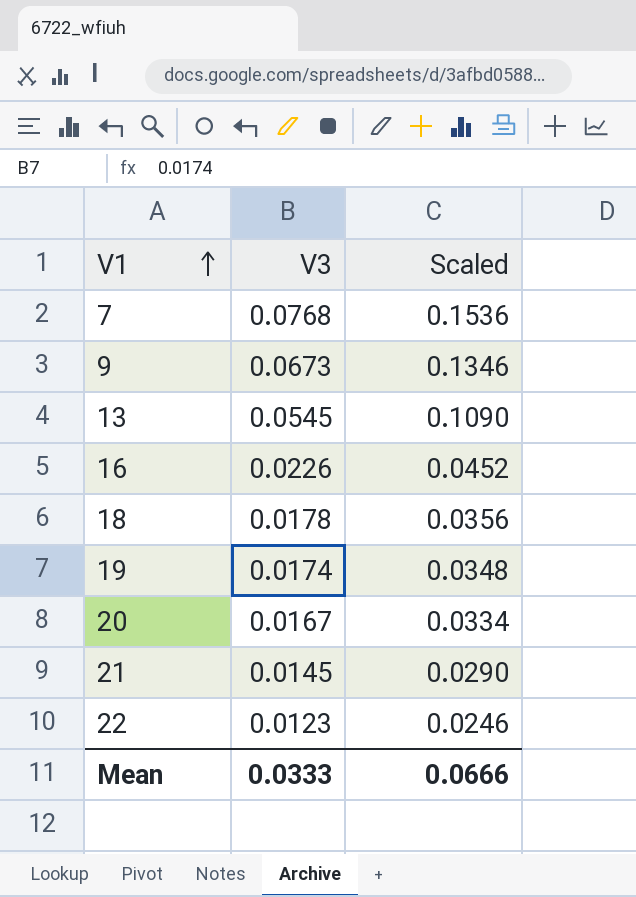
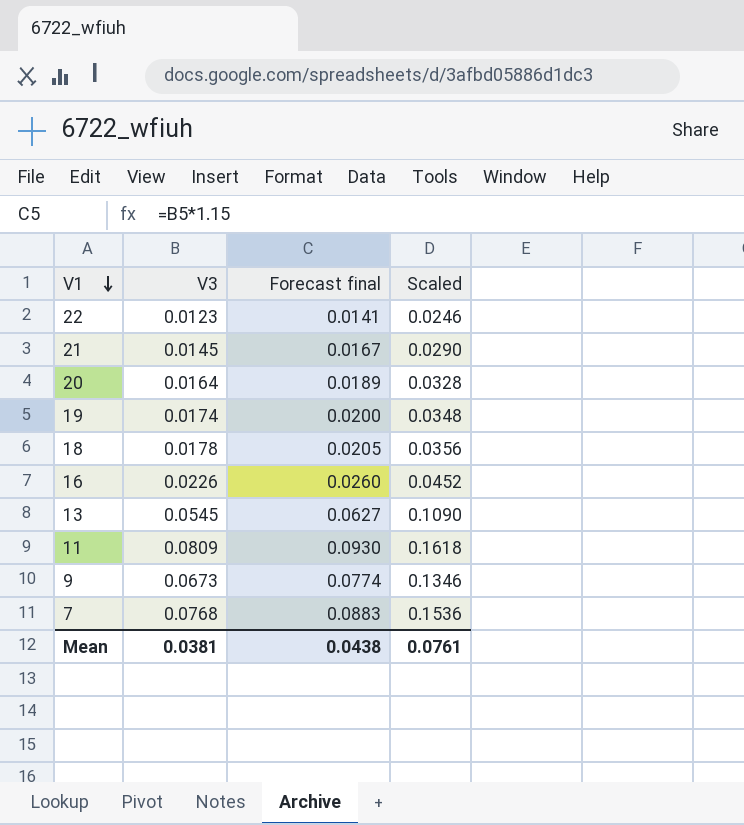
row order: V1 ascending -> V1 descending
column Forecast final | formula: none -> [V3] * 1.15
20 | V3: 0.0167 -> 0.0164
20 | Scaled: 0.0334 -> 0.0328
row 11: none -> 0.0809 | 0.0930 | 0.1618
Mean | V3: 0.0333 -> 0.0381
Mean | Scaled: 0.0666 -> 0.0761

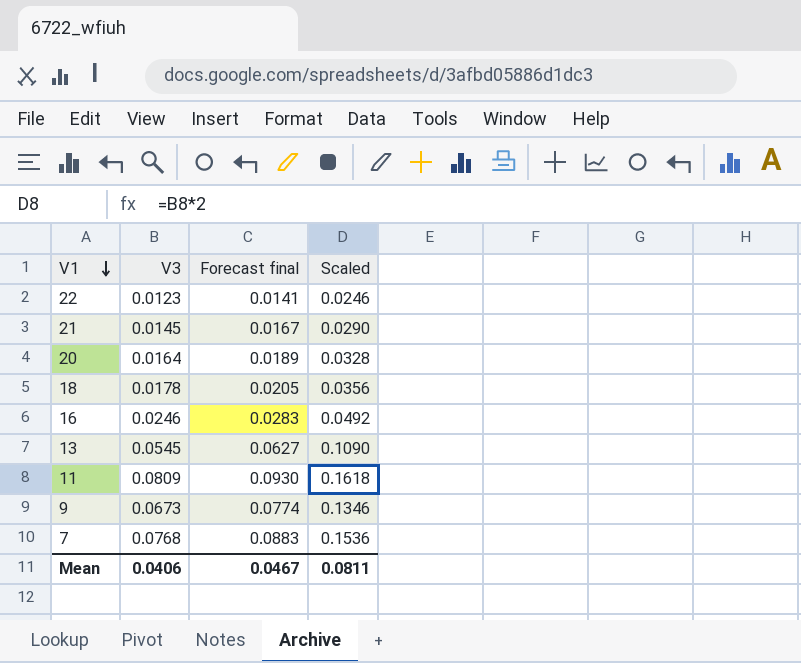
row 19: 0.0174 | 0.0200 | 0.0348 -> none
16 | V3: 0.0226 -> 0.0246
16 | Forecast final: 0.0260 -> 0.0283
16 | Scaled: 0.0452 -> 0.0492
Mean | V3: 0.0381 -> 0.0406
Mean | Forecast final: 0.0438 -> 0.0467
Mean | Scaled: 0.0761 -> 0.0811

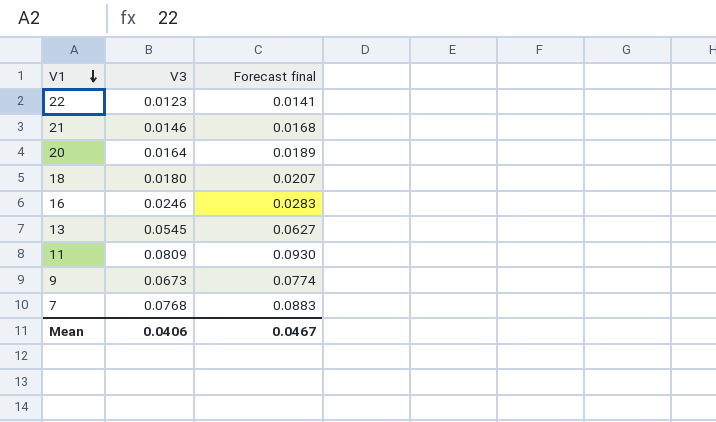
column Scaled | formula: [V3] * 2 -> none
21 | V3: 0.0145 -> 0.0146
21 | Forecast final: 0.0167 -> 0.0168
18 | V3: 0.0178 -> 0.0180
18 | Forecast final: 0.0205 -> 0.0207

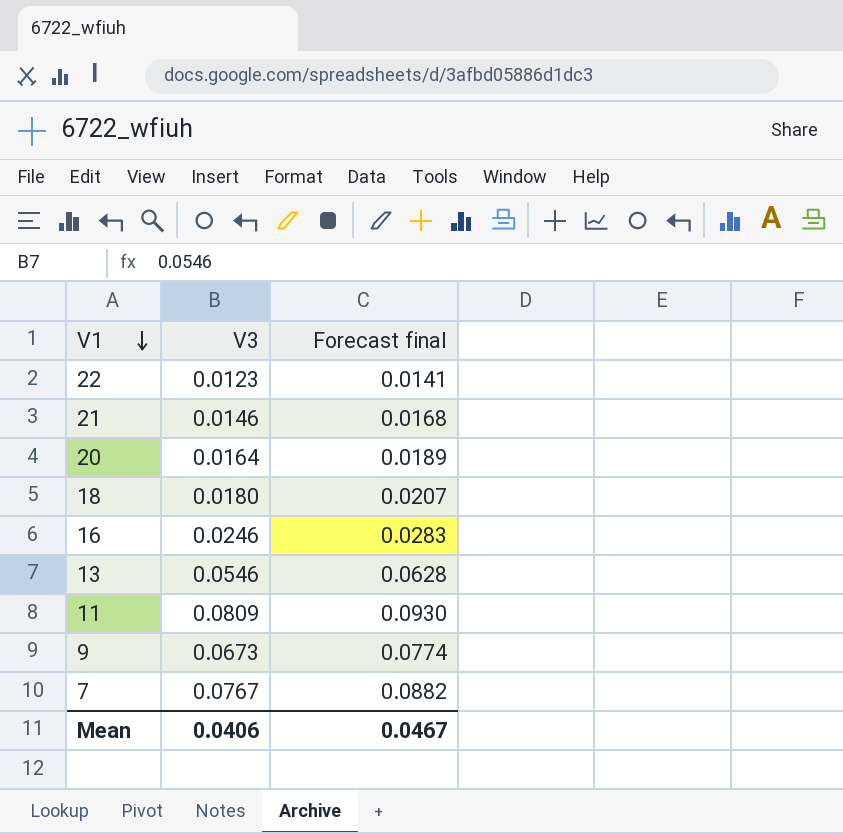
13 | V3: 0.0545 -> 0.0546
13 | Forecast final: 0.0627 -> 0.0628
7 | V3: 0.0768 -> 0.0767
7 | Forecast final: 0.0883 -> 0.0882

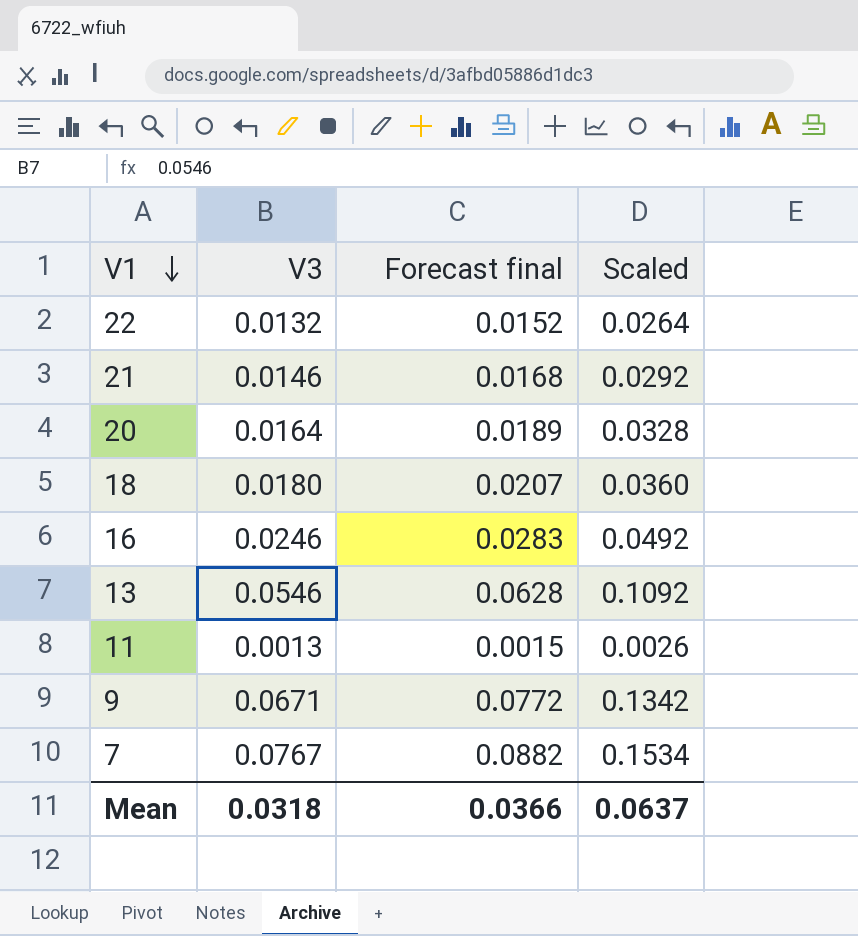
column Scaled | formula: none -> [V3] * 2
22 | V3: 0.0123 -> 0.0132
22 | Forecast final: 0.0141 -> 0.0152
11 | V3: 0.0809 -> 0.0013
11 | Forecast final: 0.0930 -> 0.0015
9 | V3: 0.0673 -> 0.0671
9 | Forecast final: 0.0774 -> 0.0772
Mean | V3: 0.0406 -> 0.0318
Mean | Forecast final: 0.0467 -> 0.0366

